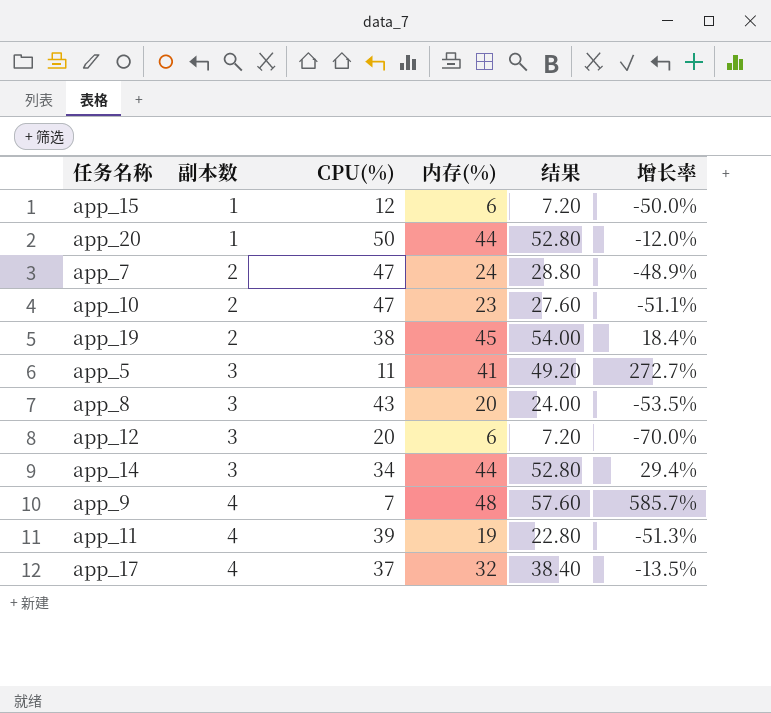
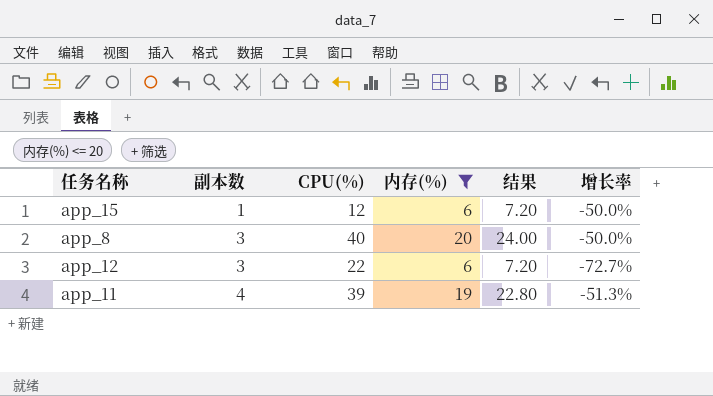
filter: none -> 内存(%) <= 20
app_8 | CPU(%): 43 -> 40
app_8 | 增长率: -53.5% -> -50.0%
app_12 | CPU(%): 20 -> 22
app_12 | 增长率: -70.0% -> -72.7%

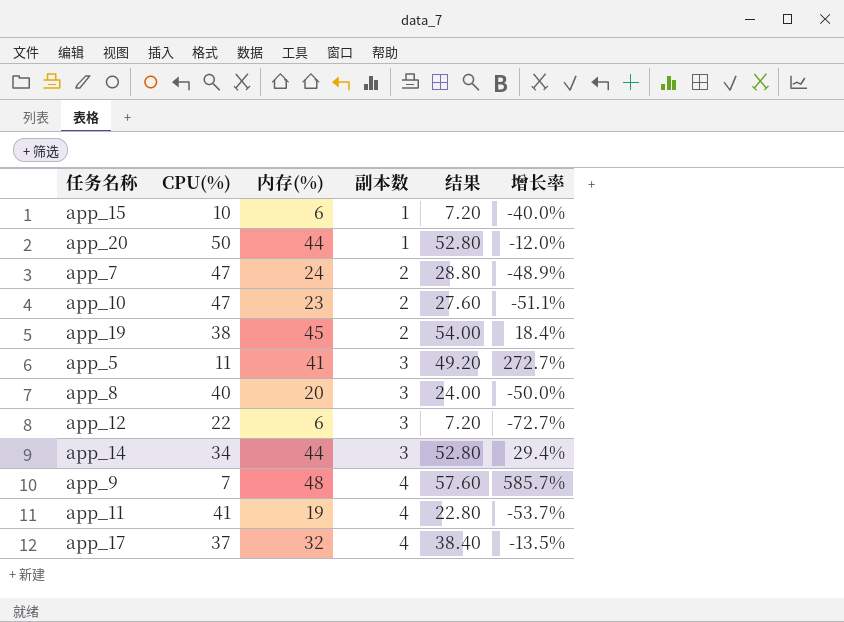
filter: 内存(%) <= 20 -> none
column 副本数 | position: 2 -> 4
app_15 | CPU(%): 12 -> 10
app_15 | 增长率: -50.0% -> -40.0%
app_11 | CPU(%): 39 -> 41
app_11 | 增长率: -51.3% -> -53.7%

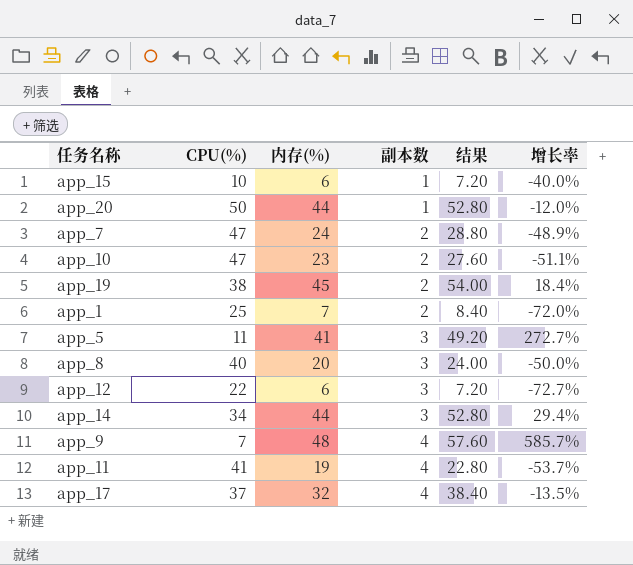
row app_1: none -> 25 | 7 | 2 | 8.40 | -72.0%

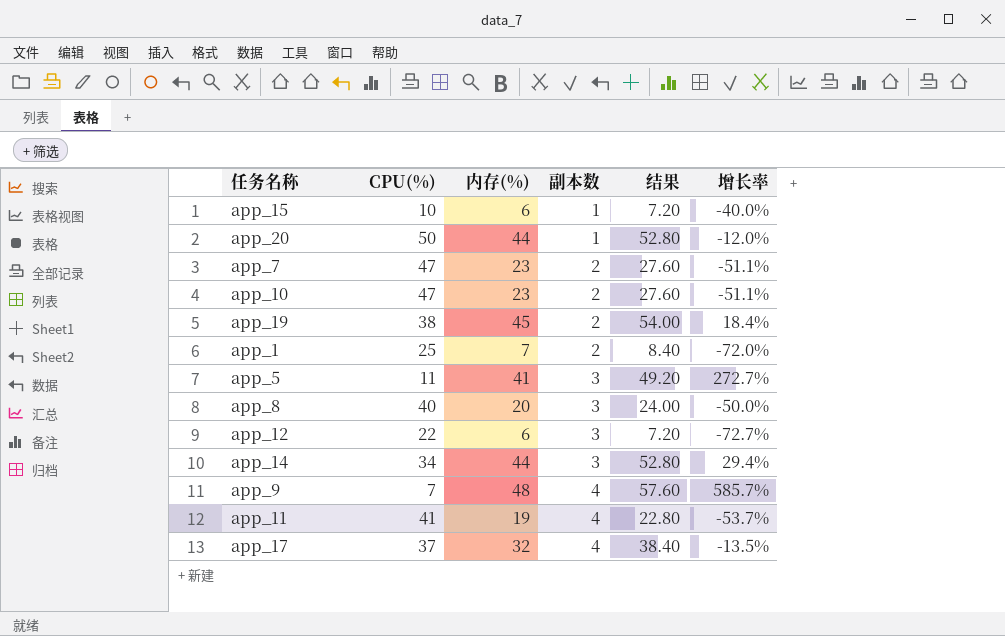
app_7 | 内存(%): 24 -> 23
app_7 | 结果: 28.80 -> 27.60
app_7 | 增长率: -48.9% -> -51.1%

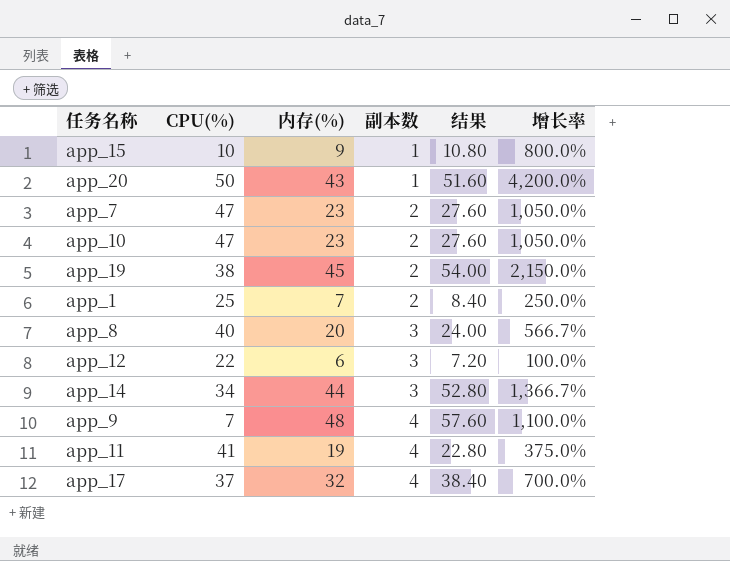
column 增长率 | formula: ([内存(%)] - [CPU(%)]) / [CPU(%)] -> ([内存(%)] - [副本数]) / [副本数]
row app_5: 11 | 41 | 3 | 49.20 | 272.7% -> none
app_15 | 内存(%): 6 -> 9
app_15 | 结果: 7.20 -> 10.80
app_20 | 内存(%): 44 -> 43
app_20 | 结果: 52.80 -> 51.60

